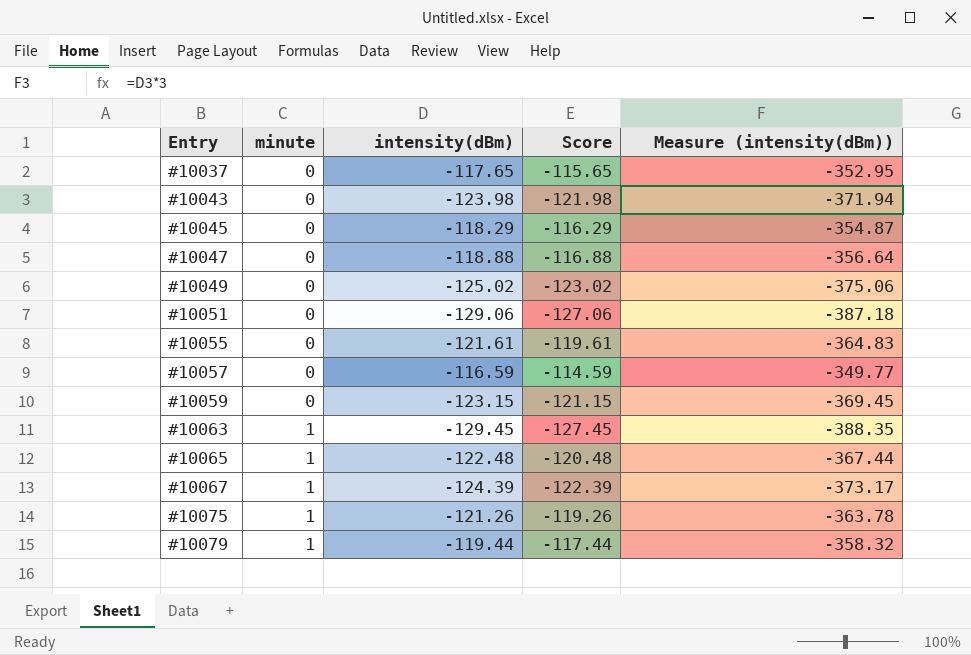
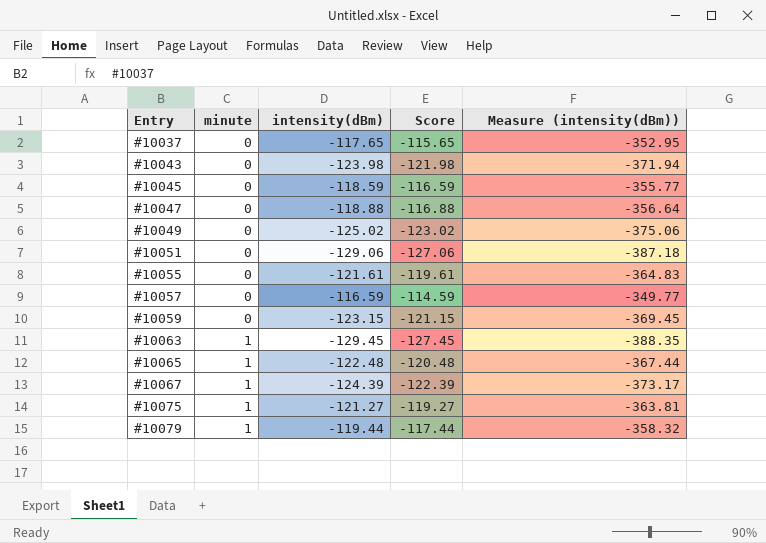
#10045 | intensity(dBm): -118.29 -> -118.59
#10045 | Score: -116.29 -> -116.59
#10045 | Measure (intensity(dBm)): -354.87 -> -355.77
#10075 | intensity(dBm): -121.26 -> -121.27
#10075 | Score: -119.26 -> -119.27
#10075 | Measure (intensity(dBm)): -363.78 -> -363.81

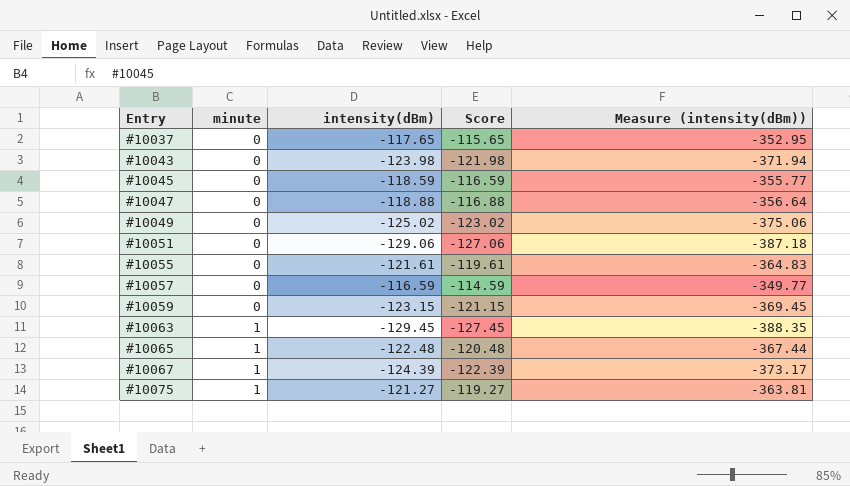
row #10079: 1 | -119.44 | -117.44 | -358.32 -> none

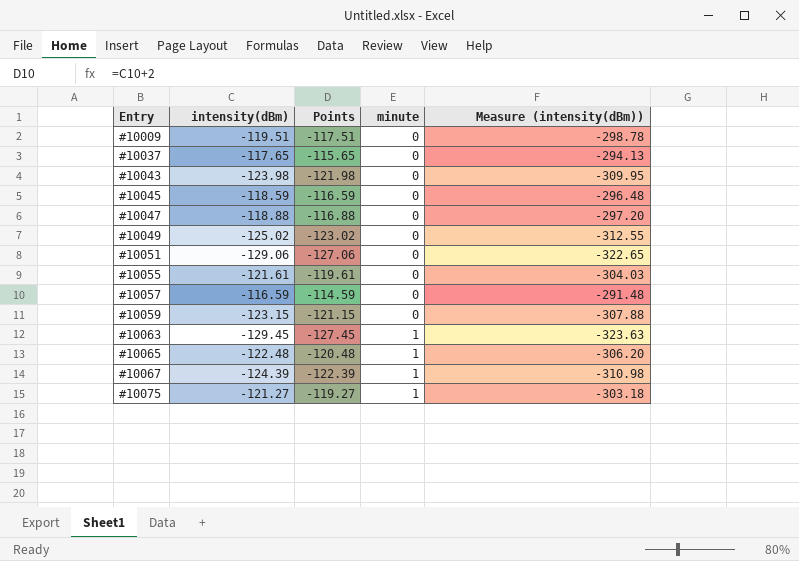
column name: Score -> Points
column minute | position: 2 -> 4
column Measure (intensity(dBm)) | formula: [intensity(dBm)] * 3 -> [intensity(dBm)] * 2.5
row #10009: none -> -119.51 | -117.51 | 0 | -298.78

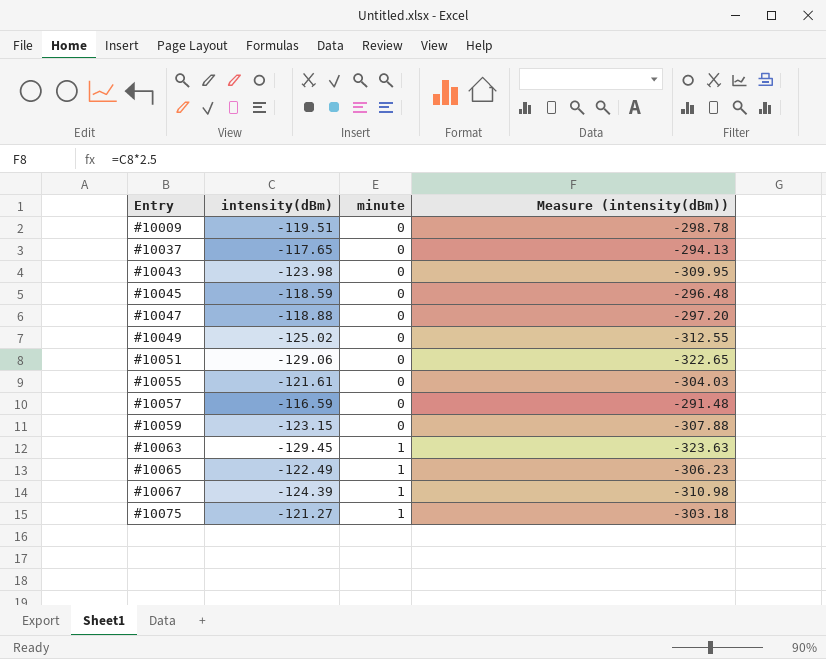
column Points | formula: [intensity(dBm)] + 2 -> none
#10065 | intensity(dBm): -122.48 -> -122.49
#10065 | Measure (intensity(dBm)): -306.20 -> -306.23

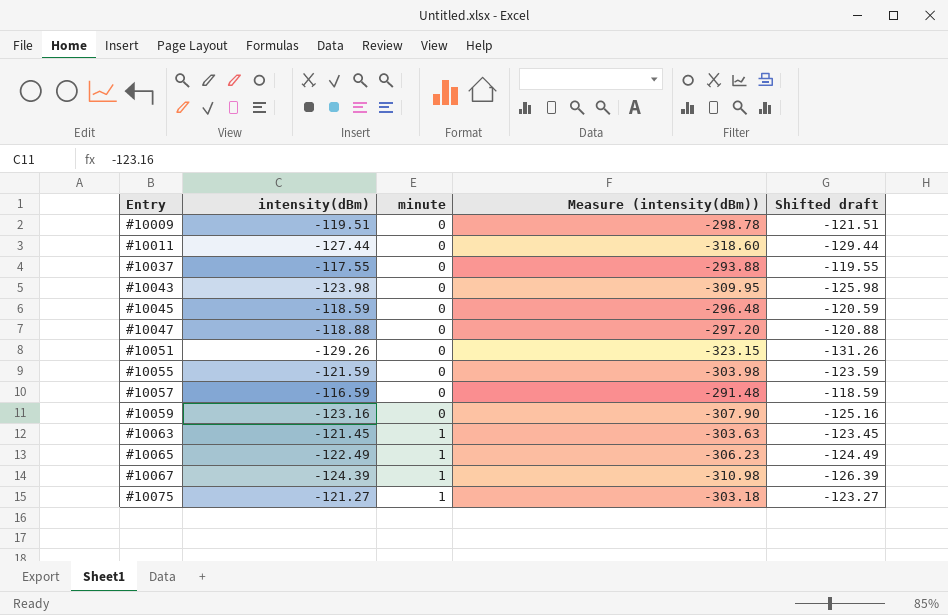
column Shifted draft | formula: none -> [intensity(dBm)] - 2
row #10049: -125.02 | 0 | -312.55 -> none
row #10011: none -> -127.44 | 0 | -318.60 | -129.44
#10037 | intensity(dBm): -117.65 -> -117.55
#10037 | Measure (intensity(dBm)): -294.13 -> -293.88
#10051 | intensity(dBm): -129.06 -> -129.26
#10051 | Measure (intensity(dBm)): -322.65 -> -323.15
#10055 | intensity(dBm): -121.61 -> -121.59
#10055 | Measure (intensity(dBm)): -304.03 -> -303.98
#10059 | intensity(dBm): -123.15 -> -123.16
#10059 | Measure (intensity(dBm)): -307.88 -> -307.90
#10063 | intensity(dBm): -129.45 -> -121.45
#10063 | Measure (intensity(dBm)): -323.63 -> -303.63

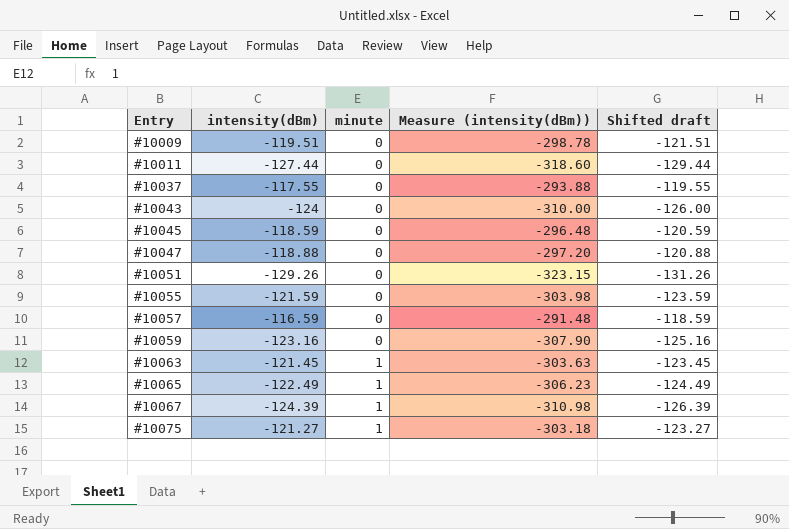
#10043 | intensity(dBm): -123.98 -> -124
#10043 | Measure (intensity(dBm)): -309.95 -> -310.00
#10043 | Shifted draft: -125.98 -> -126.00

